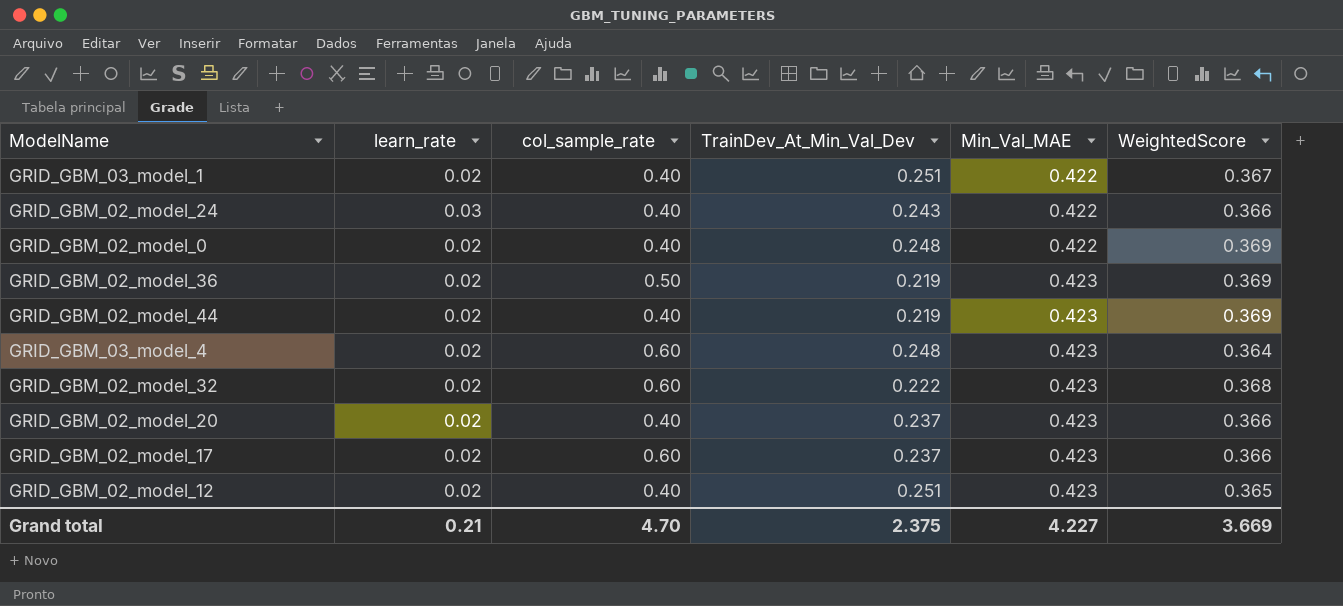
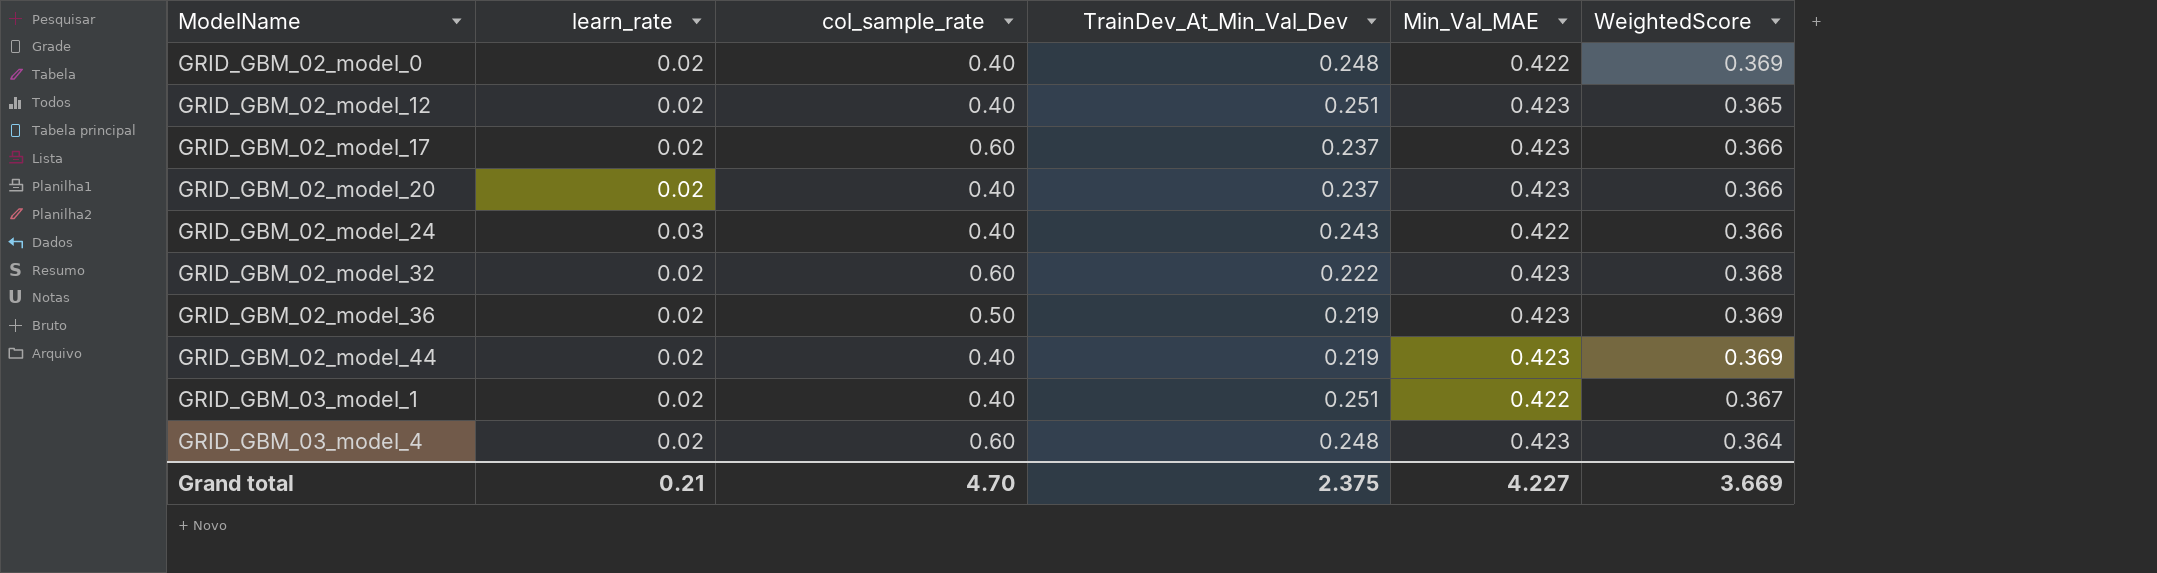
row order: Min_Val_MAE ascending -> ModelName ascending

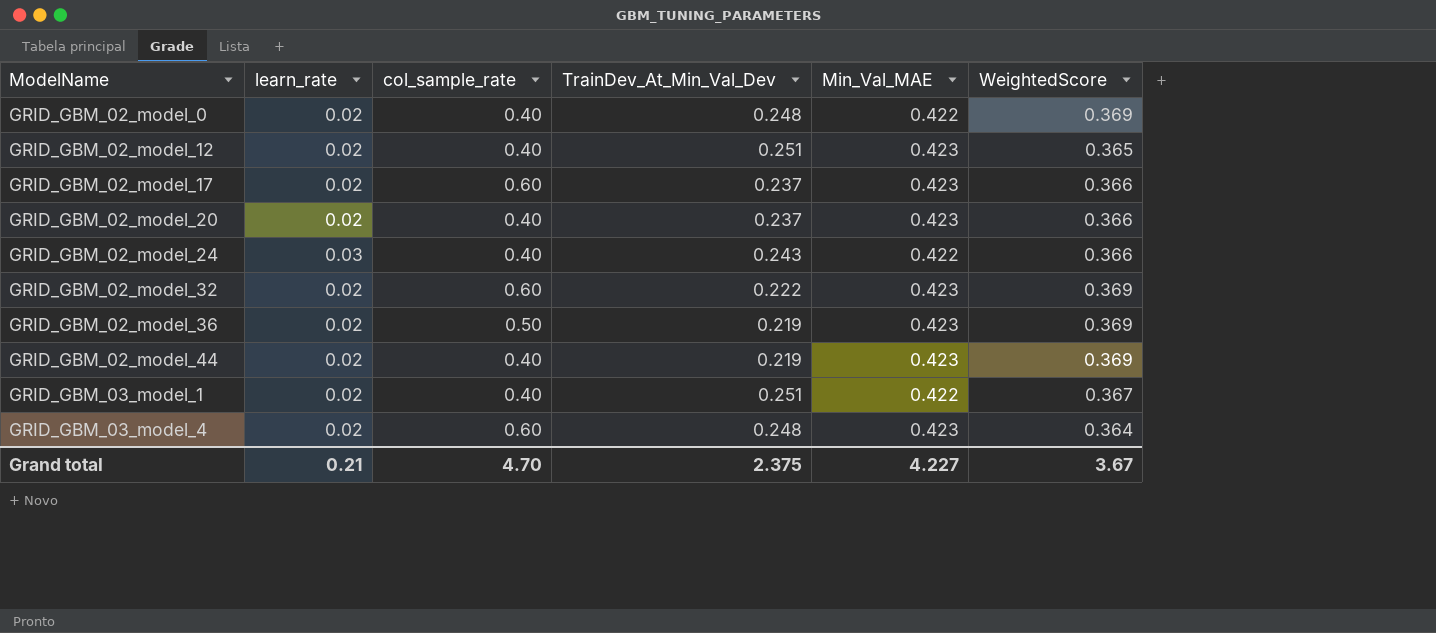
GRID_GBM_02_model_32 | WeightedScore: 0.368 -> 0.369
Grand total | WeightedScore: 3.669 -> 3.67

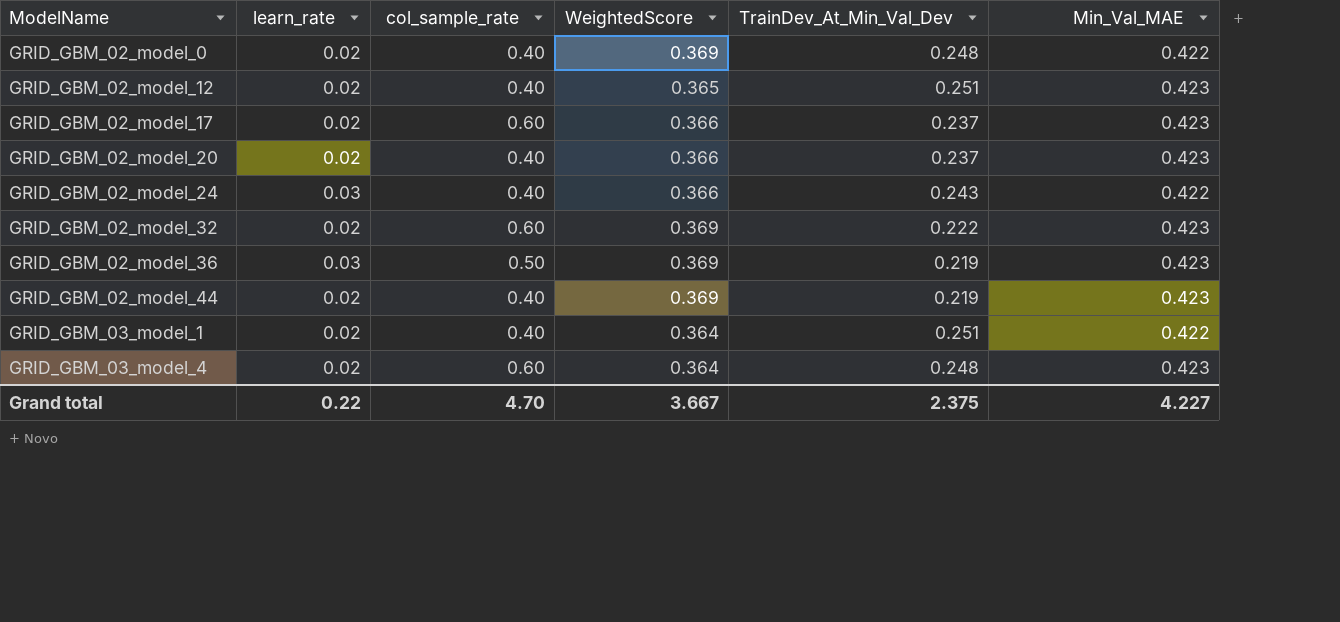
column WeightedScore | position: 6 -> 4
GRID_GBM_02_model_36 | learn_rate: 0.02 -> 0.03
GRID_GBM_03_model_1 | WeightedScore: 0.367 -> 0.364
Grand total | learn_rate: 0.21 -> 0.22
Grand total | WeightedScore: 3.67 -> 3.667

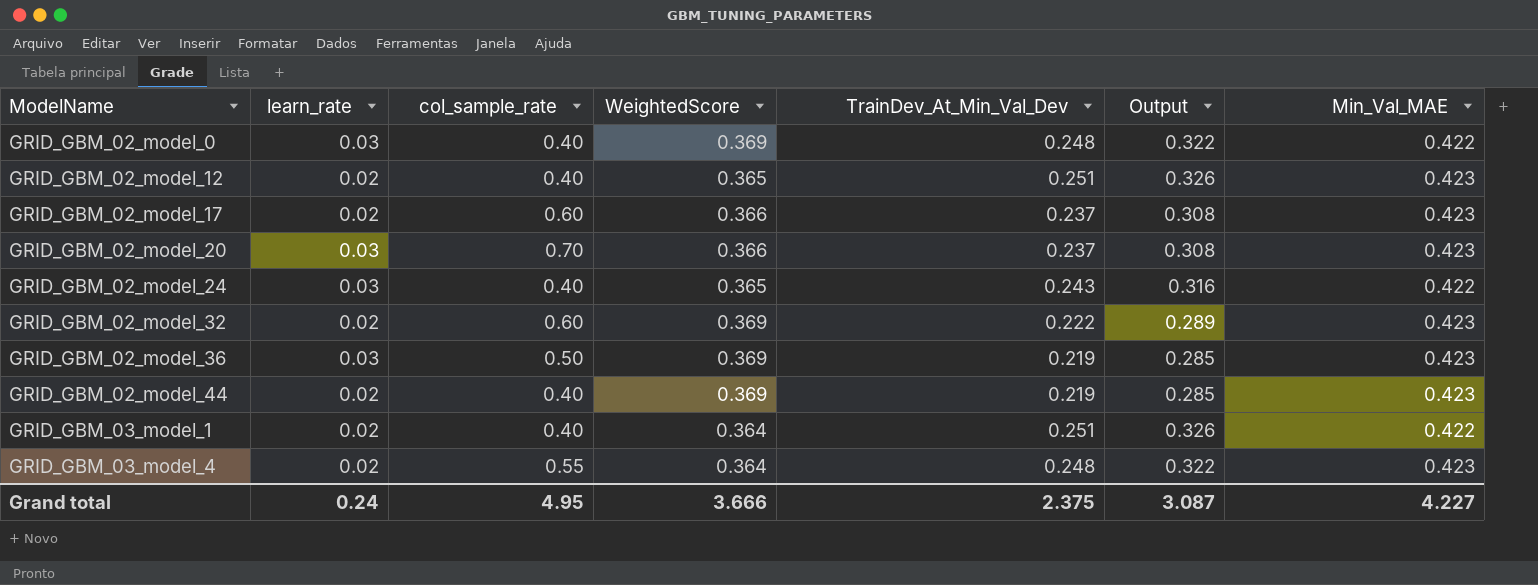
column Output | formula: none -> [TrainDev_At_Min_Val_Dev] * 1.3
GRID_GBM_02_model_0 | learn_rate: 0.02 -> 0.03
GRID_GBM_02_model_20 | learn_rate: 0.02 -> 0.03
GRID_GBM_02_model_20 | col_sample_rate: 0.40 -> 0.70
GRID_GBM_02_model_24 | WeightedScore: 0.366 -> 0.365
GRID_GBM_03_model_4 | col_sample_rate: 0.60 -> 0.55
Grand total | learn_rate: 0.22 -> 0.24
Grand total | col_sample_rate: 4.70 -> 4.95
Grand total | WeightedScore: 3.667 -> 3.666

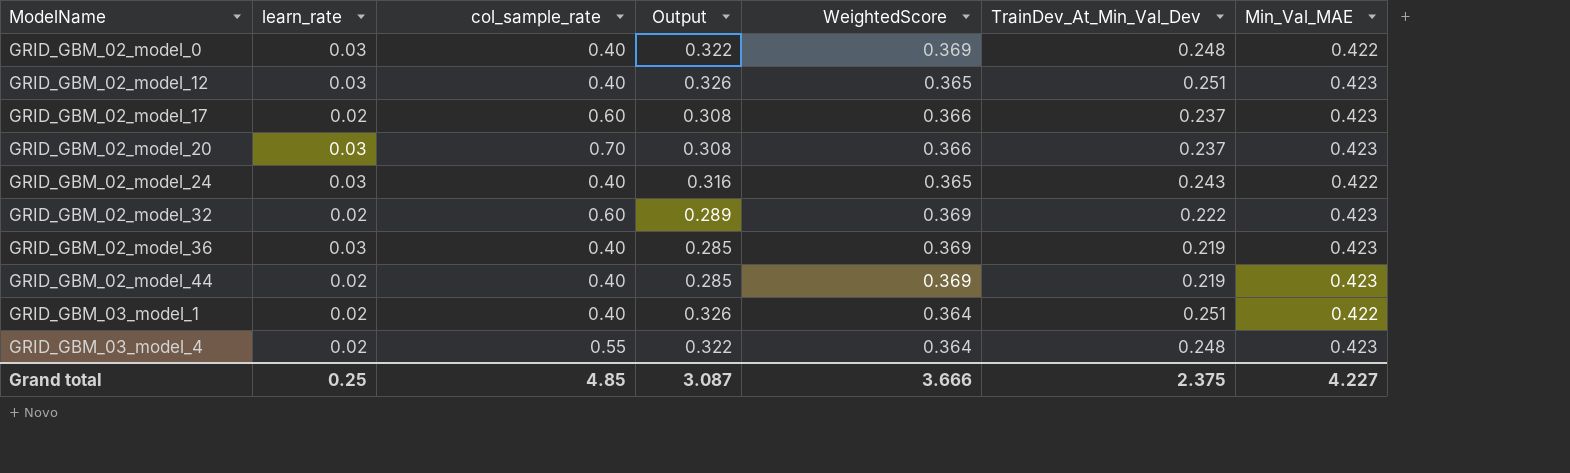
column Output | position: 6 -> 4
GRID_GBM_02_model_12 | learn_rate: 0.02 -> 0.03
GRID_GBM_02_model_36 | col_sample_rate: 0.50 -> 0.40
Grand total | learn_rate: 0.24 -> 0.25
Grand total | col_sample_rate: 4.95 -> 4.85

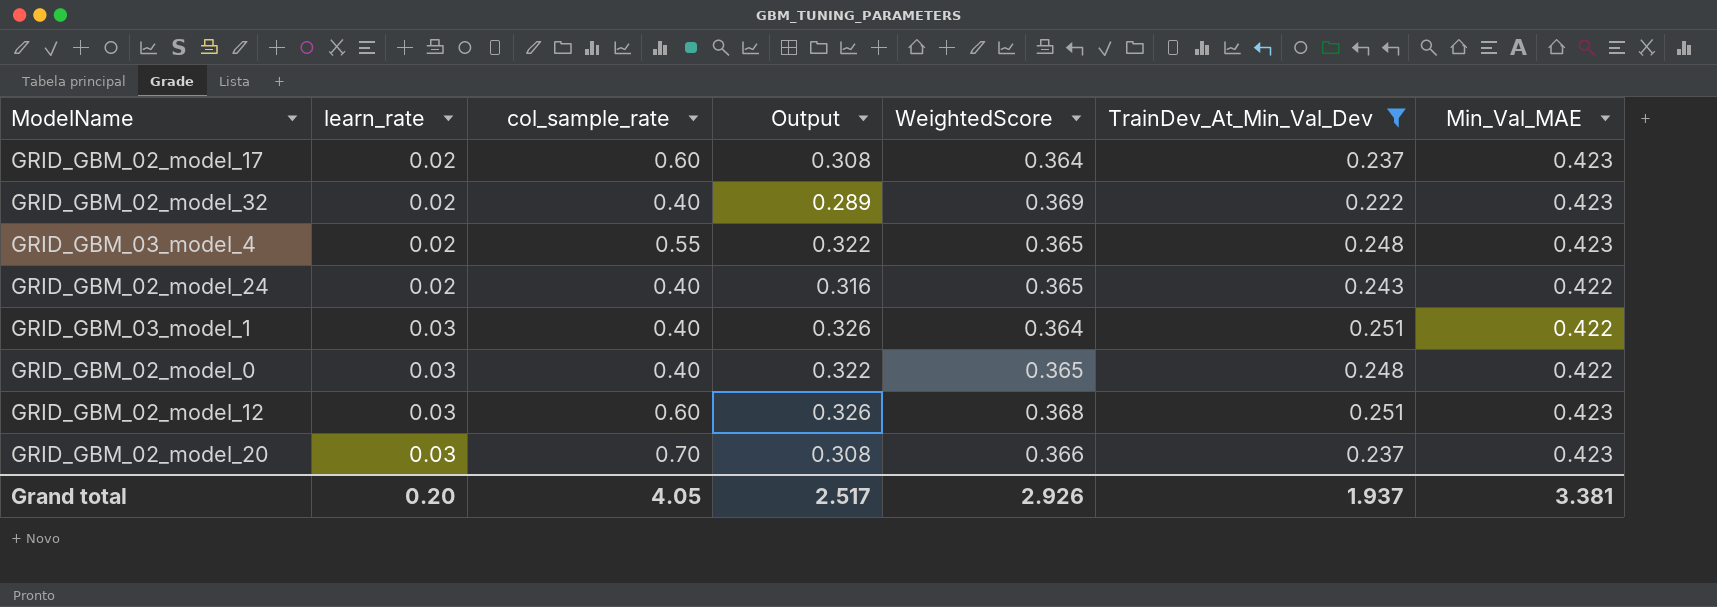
filter: none -> TrainDev_At_Min_Val_Dev != 0.219
row order: ModelName ascending -> learn_rate ascending
GRID_GBM_02_model_17 | WeightedScore: 0.366 -> 0.364
GRID_GBM_02_model_32 | col_sample_rate: 0.60 -> 0.40
GRID_GBM_03_model_4 | WeightedScore: 0.364 -> 0.365
GRID_GBM_02_model_24 | learn_rate: 0.03 -> 0.02
GRID_GBM_03_model_1 | learn_rate: 0.02 -> 0.03
GRID_GBM_02_model_0 | WeightedScore: 0.369 -> 0.365
GRID_GBM_02_model_12 | col_sample_rate: 0.40 -> 0.60
GRID_GBM_02_model_12 | WeightedScore: 0.365 -> 0.368
Grand total | learn_rate: 0.25 -> 0.20
Grand total | col_sample_rate: 4.85 -> 4.05
Grand total | Output: 3.087 -> 2.517
Grand total | WeightedScore: 3.666 -> 2.926
Grand total | TrainDev_At_Min_Val_Dev: 2.375 -> 1.937
Grand total | Min_Val_MAE: 4.227 -> 3.381

